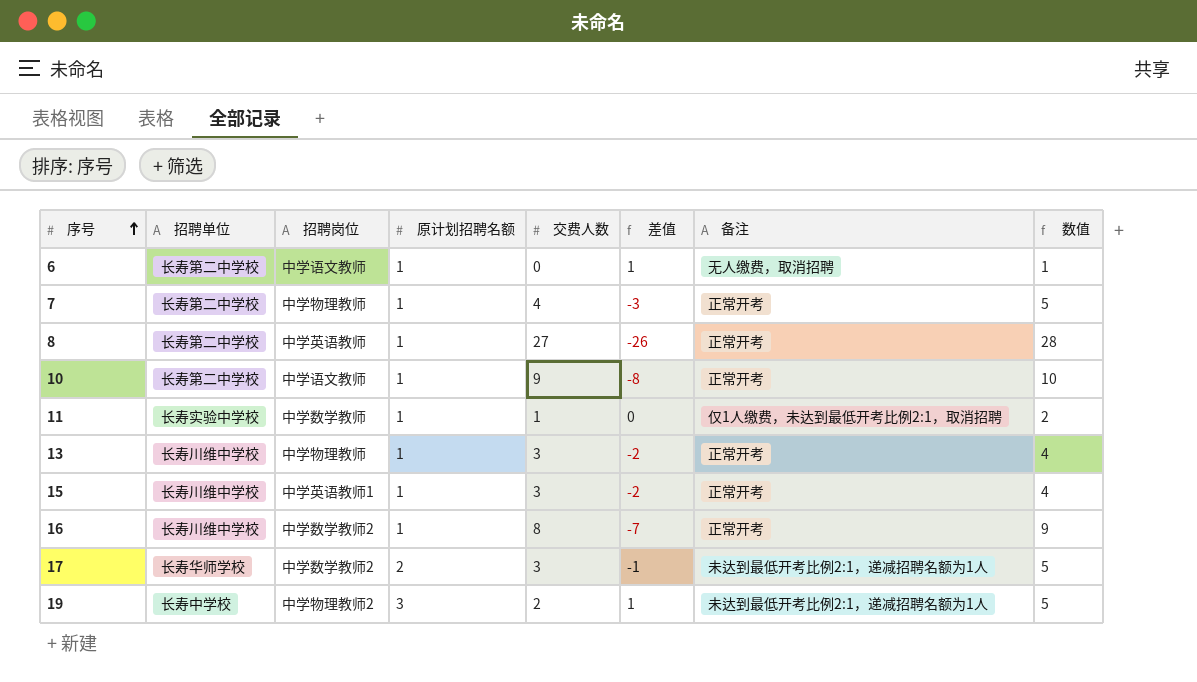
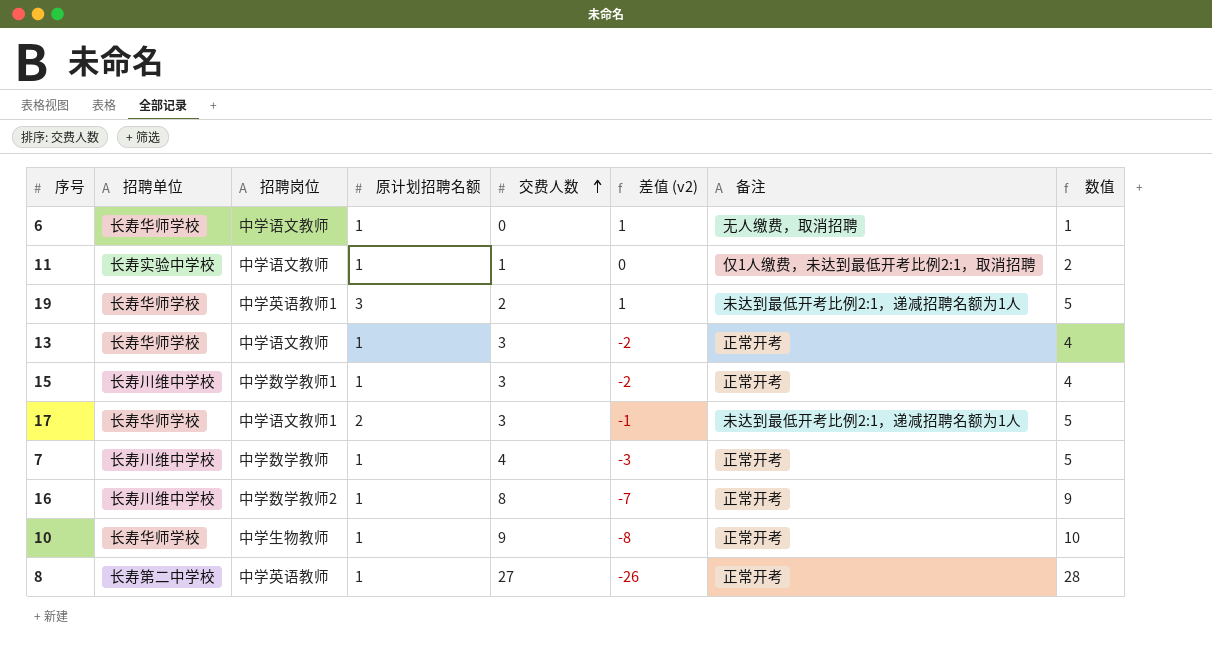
row order: 序号 ascending -> 交费人数 ascending
column name: 差值 -> 差值 (v2)
6 | 招聘单位: 长寿第二中学校 -> 长寿华师学校
11 | 招聘岗位: 中学数学教师 -> 中学语文教师
19 | 招聘单位: 长寿中学校 -> 长寿华师学校
19 | 招聘岗位: 中学物理教师2 -> 中学英语教师1
13 | 招聘单位: 长寿川维中学校 -> 长寿华师学校
13 | 招聘岗位: 中学物理教师 -> 中学语文教师
15 | 招聘岗位: 中学英语教师1 -> 中学数学教师1
17 | 招聘岗位: 中学数学教师2 -> 中学语文教师1
7 | 招聘单位: 长寿第二中学校 -> 长寿川维中学校
7 | 招聘岗位: 中学物理教师 -> 中学数学教师
10 | 招聘单位: 长寿第二中学校 -> 长寿华师学校
10 | 招聘岗位: 中学语文教师 -> 中学生物教师

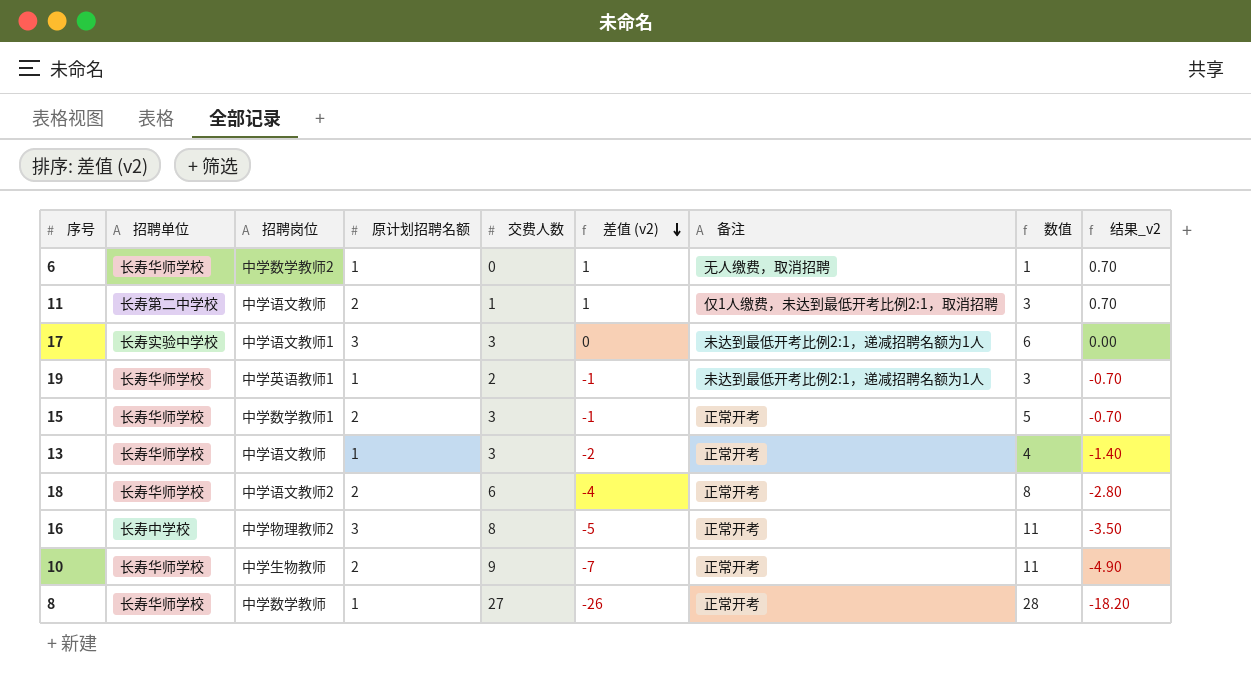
row order: 交费人数 ascending -> 差值 (v2) descending
column 结果_v2 | formula: none -> [差值 (v2)] * 0.7
row 7: 长寿川维中学校 | 中学数学教师 | 1 | 4 | -3 | 正常开考 | 5 -> none
6 | 招聘岗位: 中学语文教师 -> 中学数学教师2
11 | 招聘单位: 长寿实验中学校 -> 长寿第二中学校
11 | 原计划招聘名额: 1 -> 2
11 | 差值 (v2): 0 -> 1
11 | 数值: 2 -> 3
17 | 招聘单位: 长寿华师学校 -> 长寿实验中学校
17 | 原计划招聘名额: 2 -> 3
17 | 差值 (v2): -1 -> 0
17 | 数值: 5 -> 6
19 | 原计划招聘名额: 3 -> 1
19 | 差值 (v2): 1 -> -1
19 | 数值: 5 -> 3
15 | 招聘单位: 长寿川维中学校 -> 长寿华师学校
15 | 原计划招聘名额: 1 -> 2
15 | 差值 (v2): -2 -> -1
15 | 数值: 4 -> 5
row 18: none -> 长寿华师学校 | 中学语文教师2 | 2 | 6 | -4 | 正常开考 | 8 | -2.80
16 | 招聘单位: 长寿川维中学校 -> 长寿中学校
16 | 招聘岗位: 中学数学教师2 -> 中学物理教师2
16 | 原计划招聘名额: 1 -> 3
16 | 差值 (v2): -7 -> -5
16 | 数值: 9 -> 11
10 | 原计划招聘名额: 1 -> 2
10 | 差值 (v2): -8 -> -7
10 | 数值: 10 -> 11
8 | 招聘单位: 长寿第二中学校 -> 长寿华师学校
8 | 招聘岗位: 中学英语教师 -> 中学数学教师

